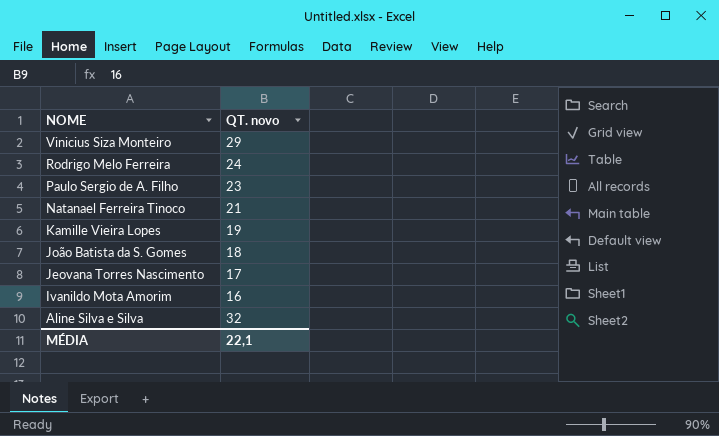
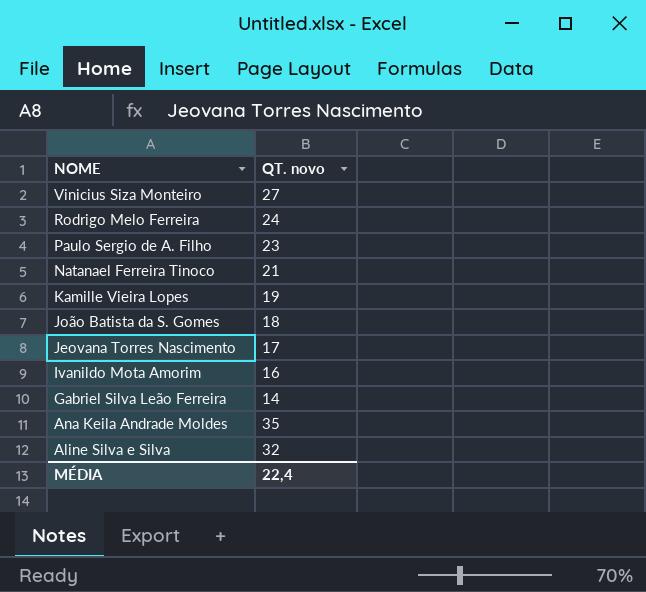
Vinicius Siza Monteiro | QT. novo: 29 -> 27
row Gabriel Silva Leão Ferreira: none -> 14
row Ana Keila Andrade Moldes: none -> 35
MÉDIA | QT. novo: 22,1 -> 22,4

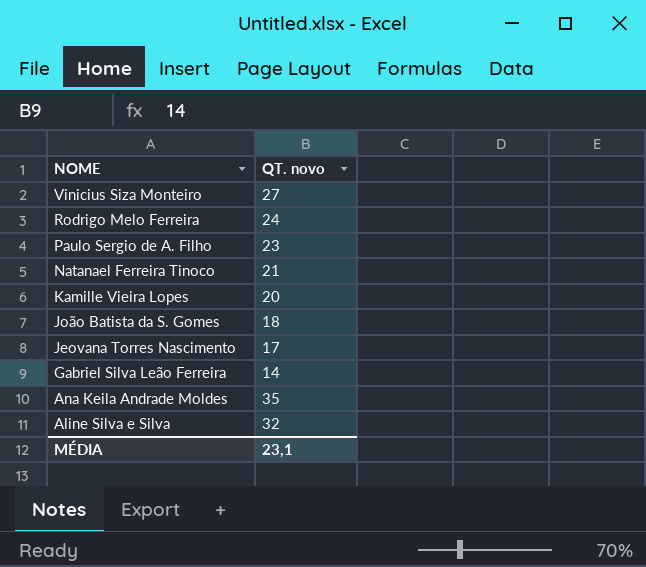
row Ivanildo Mota Amorim: 16 -> none
Kamille Vieira Lopes | QT. novo: 19 -> 20
MÉDIA | QT. novo: 22,4 -> 23,1

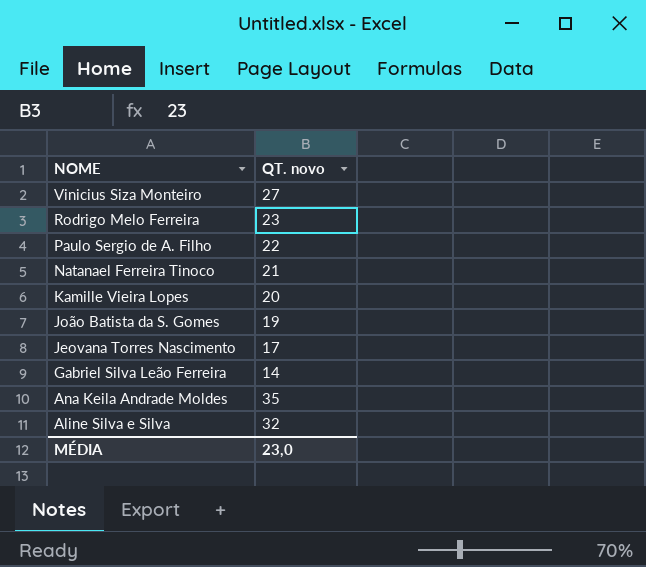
Rodrigo Melo Ferreira | QT. novo: 24 -> 23
Paulo Sergio de A. Filho | QT. novo: 23 -> 22
João Batista da S. Gomes | QT. novo: 18 -> 19
MÉDIA | QT. novo: 23,1 -> 23,0

